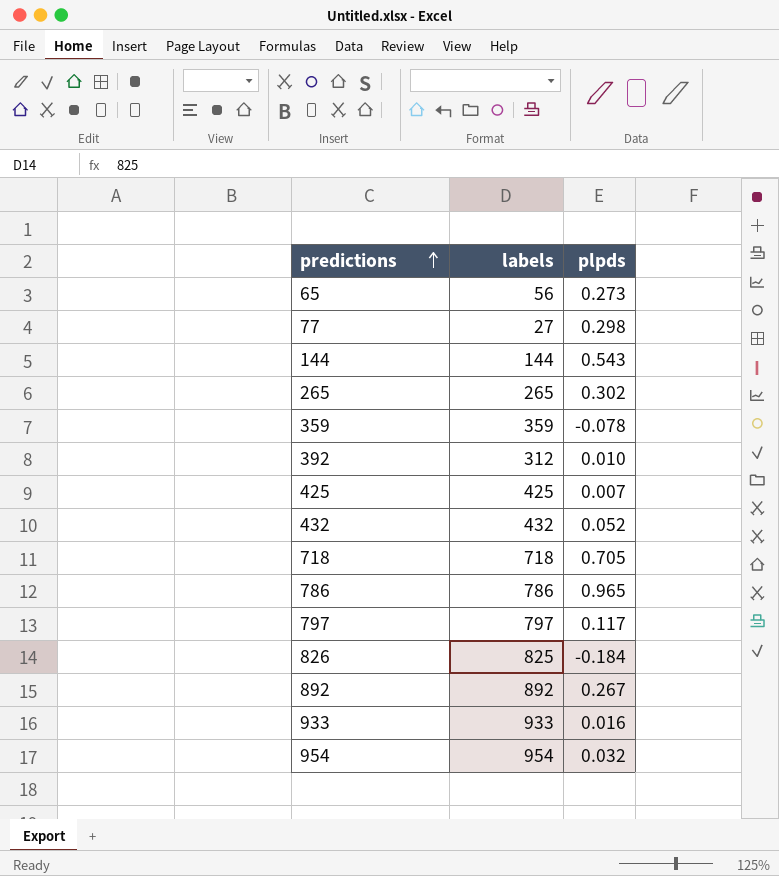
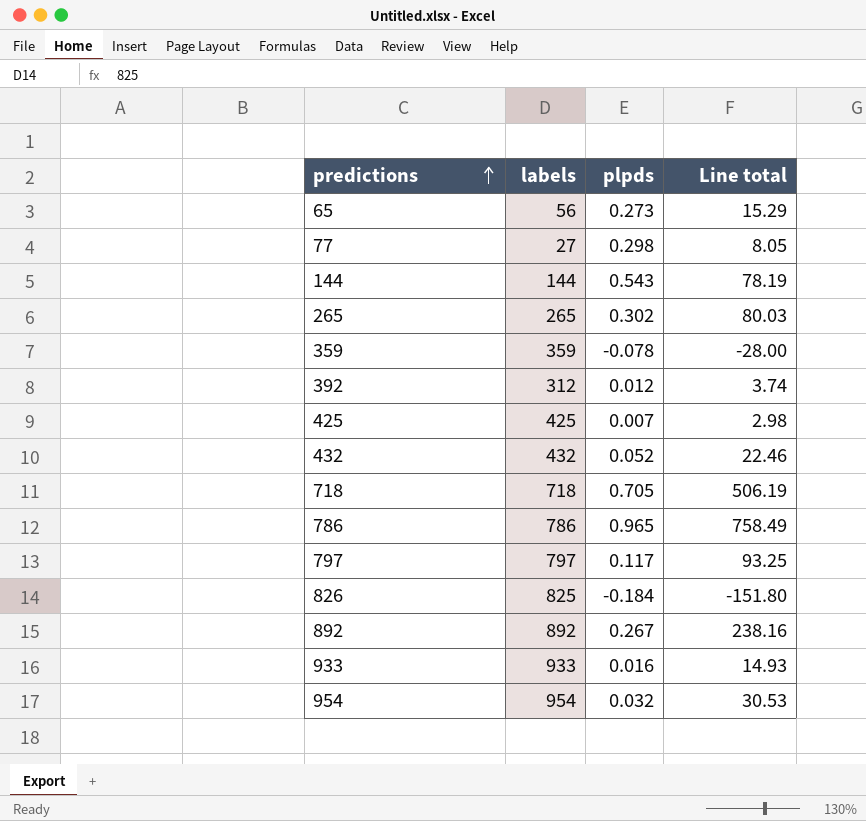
column Line total | formula: none -> [labels] * [plpds]
392 | plpds: 0.010 -> 0.012

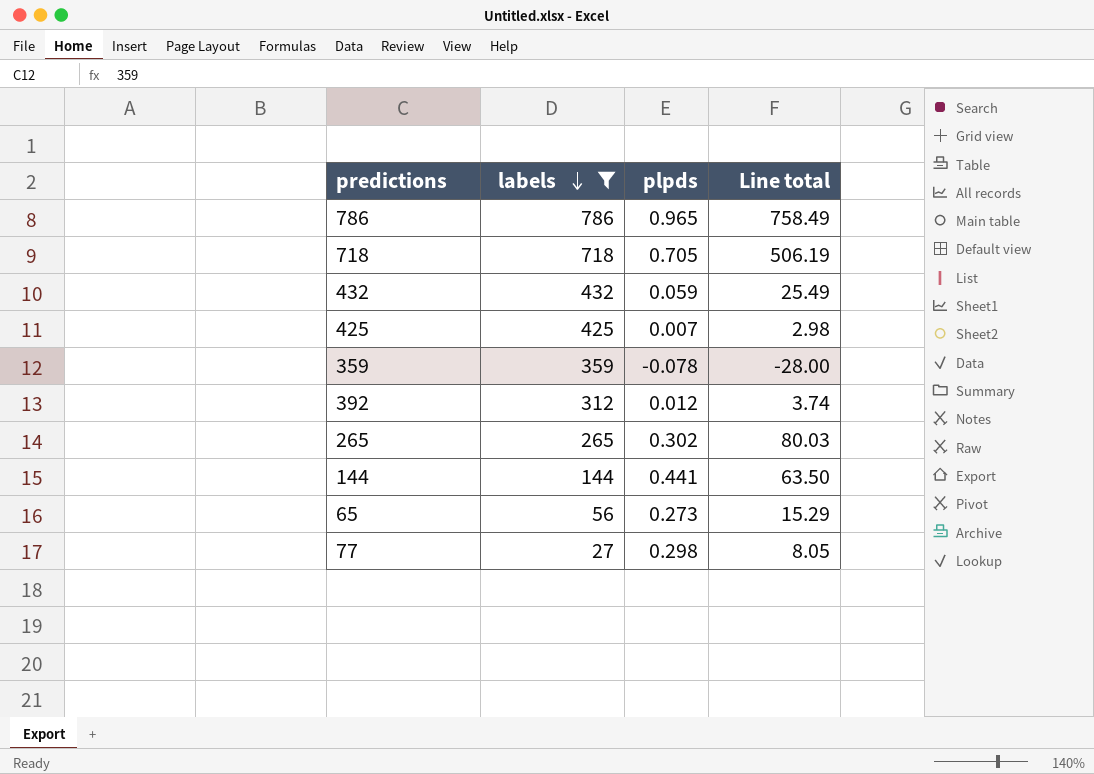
filter: none -> labels <= 786
row order: predictions ascending -> labels descending
432 | plpds: 0.052 -> 0.059
432 | Line total: 22.46 -> 25.49
144 | plpds: 0.543 -> 0.441
144 | Line total: 78.19 -> 63.50

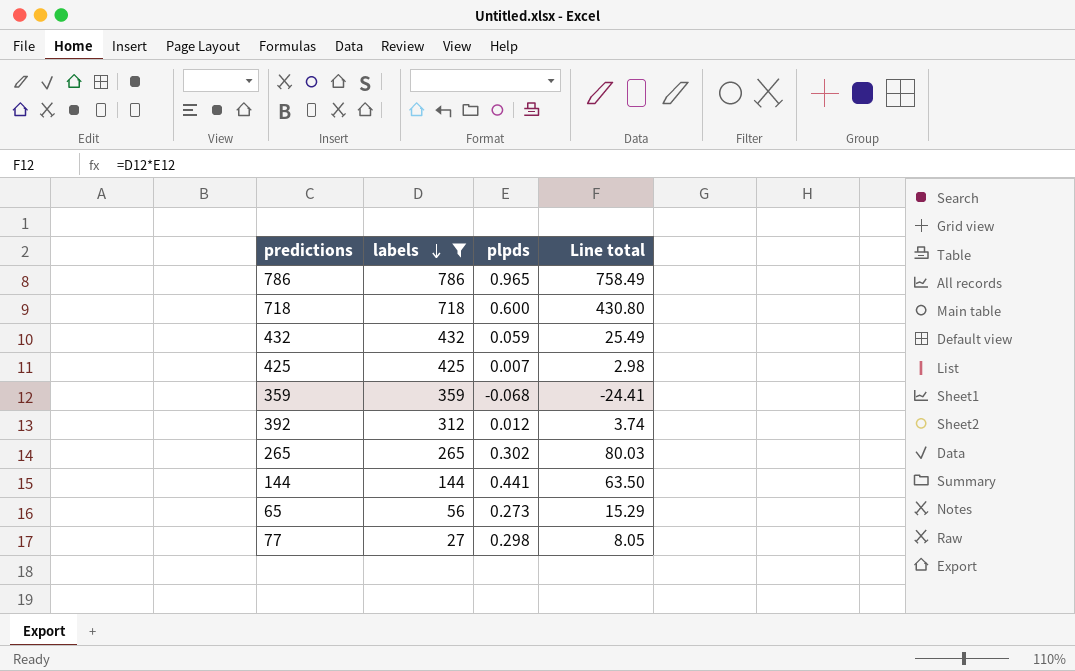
718 | plpds: 0.705 -> 0.600
718 | Line total: 506.19 -> 430.80
359 | plpds: -0.078 -> -0.068
359 | Line total: -28.00 -> -24.41

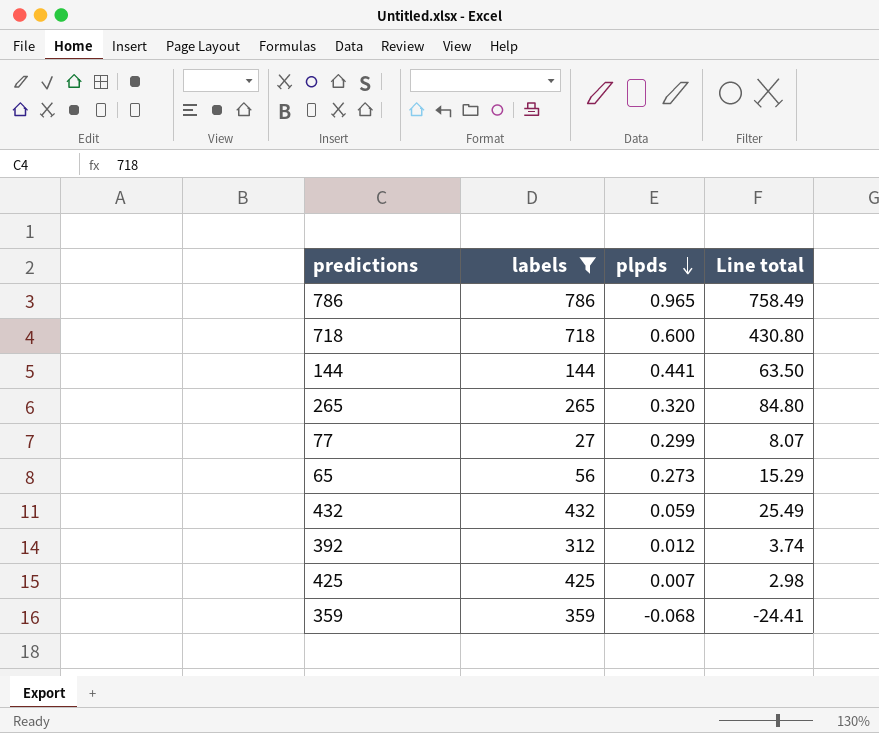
row order: labels descending -> plpds descending
265 | plpds: 0.302 -> 0.320
265 | Line total: 80.03 -> 84.80
77 | plpds: 0.298 -> 0.299
77 | Line total: 8.05 -> 8.07

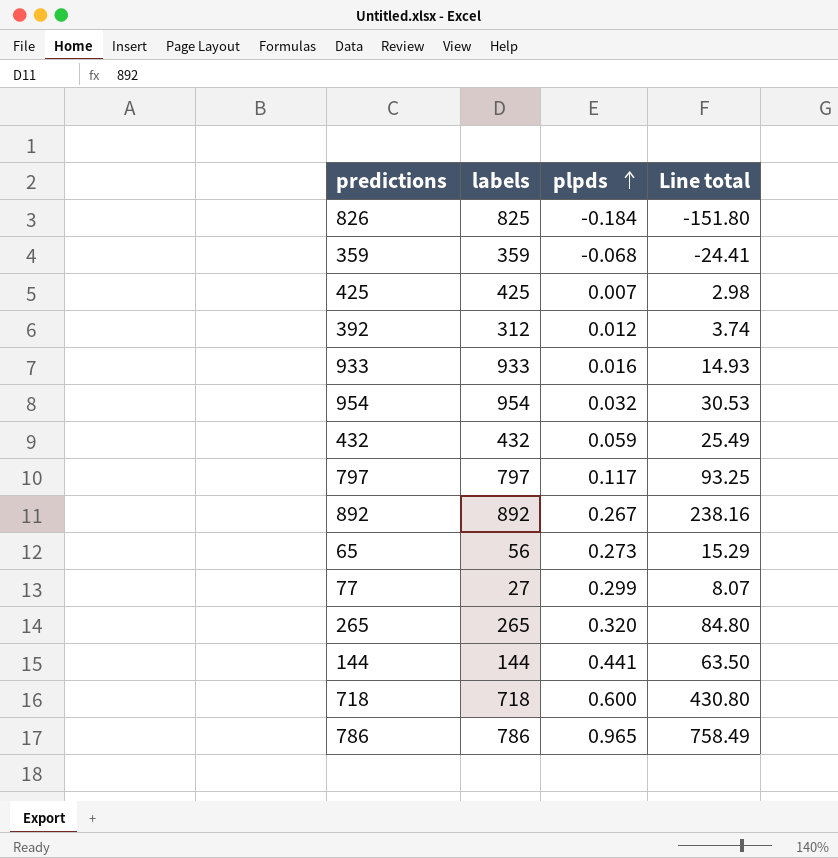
filter: labels <= 786 -> none
row order: plpds descending -> plpds ascending

